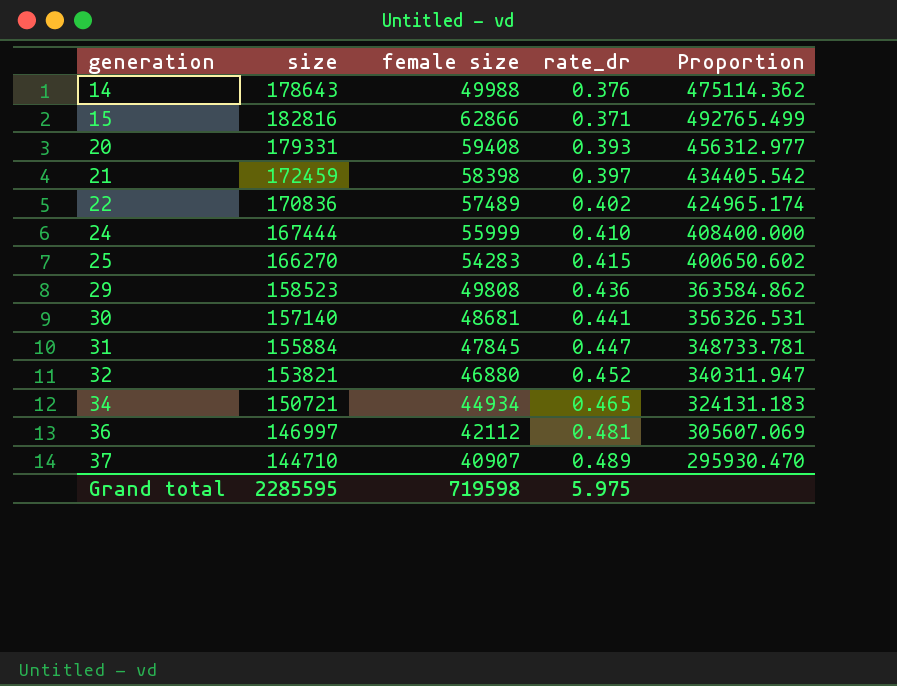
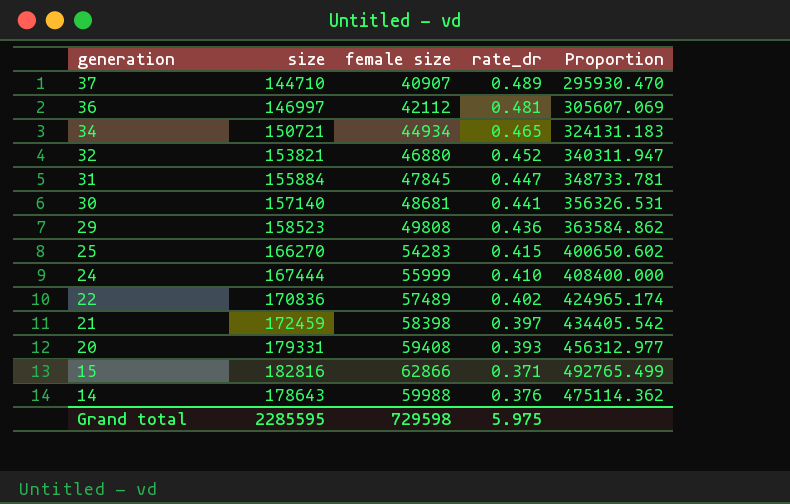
row order: generation ascending -> generation descending
14 | female size: 49988 -> 59988
Grand total | female size: 719598 -> 729598

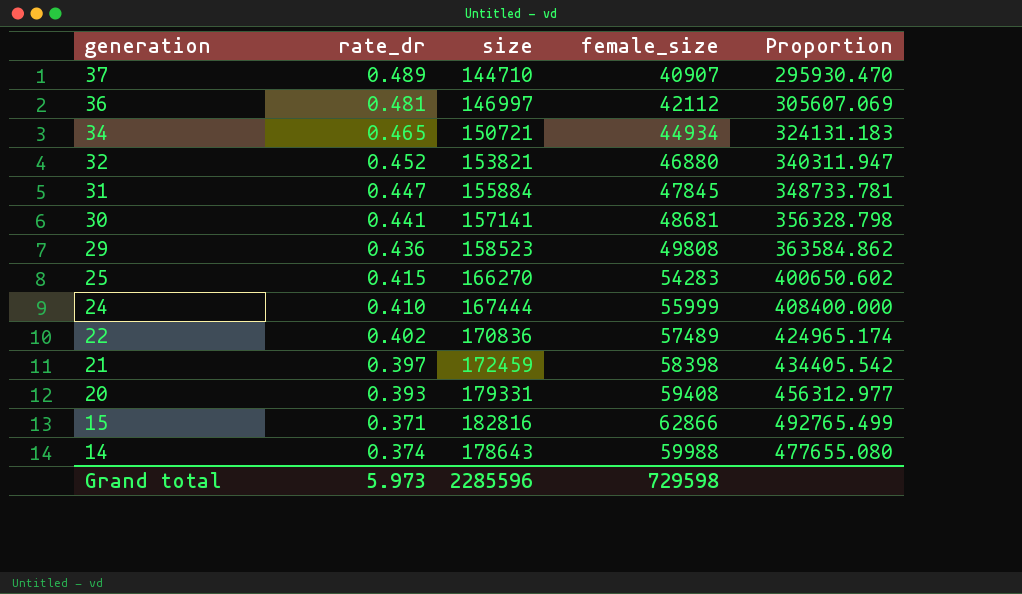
column rate_dr | position: 4 -> 2
column name: female size -> female_size
30 | size: 157140 -> 157141
30 | Proportion: 356326.531 -> 356328.798
14 | rate_dr: 0.376 -> 0.374
14 | Proportion: 475114.362 -> 477655.080
Grand total | rate_dr: 5.975 -> 5.973
Grand total | size: 2285595 -> 2285596

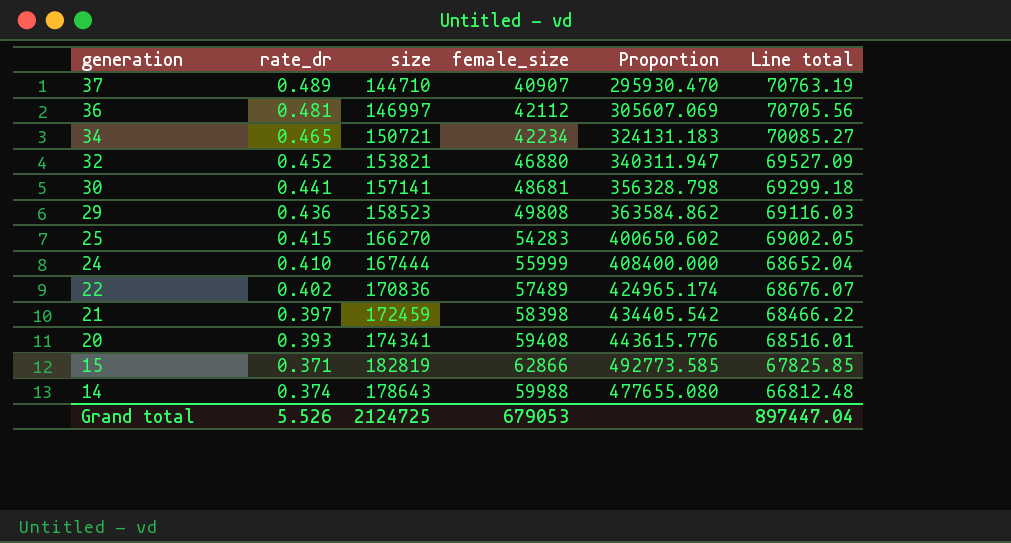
column Line total | formula: none -> [rate_dr] * [size]
row 31: 0.447 | 155884 | 47845 | 348733.781 -> none
34 | female_size: 44934 -> 42234
20 | size: 179331 -> 174341
20 | Proportion: 456312.977 -> 443615.776
15 | size: 182816 -> 182819
15 | Proportion: 492765.499 -> 492773.585
Grand total | rate_dr: 5.973 -> 5.526
Grand total | size: 2285596 -> 2124725
Grand total | female_size: 729598 -> 679053

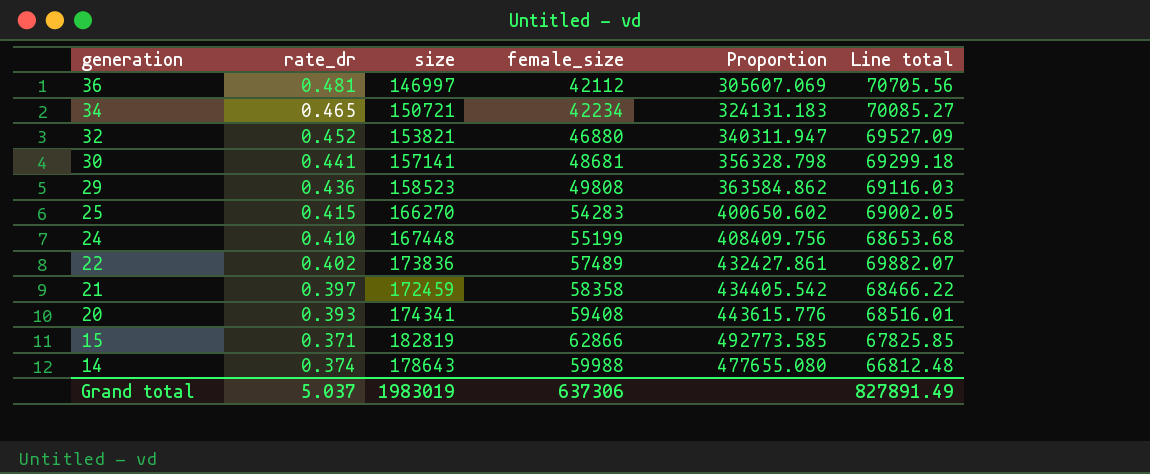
row 37: 0.489 | 144710 | 40907 | 295930.470 | 70763.19 -> none
24 | size: 167444 -> 167448
24 | female_size: 55999 -> 55199
24 | Proportion: 408400.000 -> 408409.756
24 | Line total: 68652.04 -> 68653.68
22 | size: 170836 -> 173836
22 | Proportion: 424965.174 -> 432427.861
22 | Line total: 68676.07 -> 69882.07
21 | female_size: 58398 -> 58358
Grand total | rate_dr: 5.526 -> 5.037
Grand total | size: 2124725 -> 1983019
Grand total | female_size: 679053 -> 637306
Grand total | Line total: 897447.04 -> 827891.49

